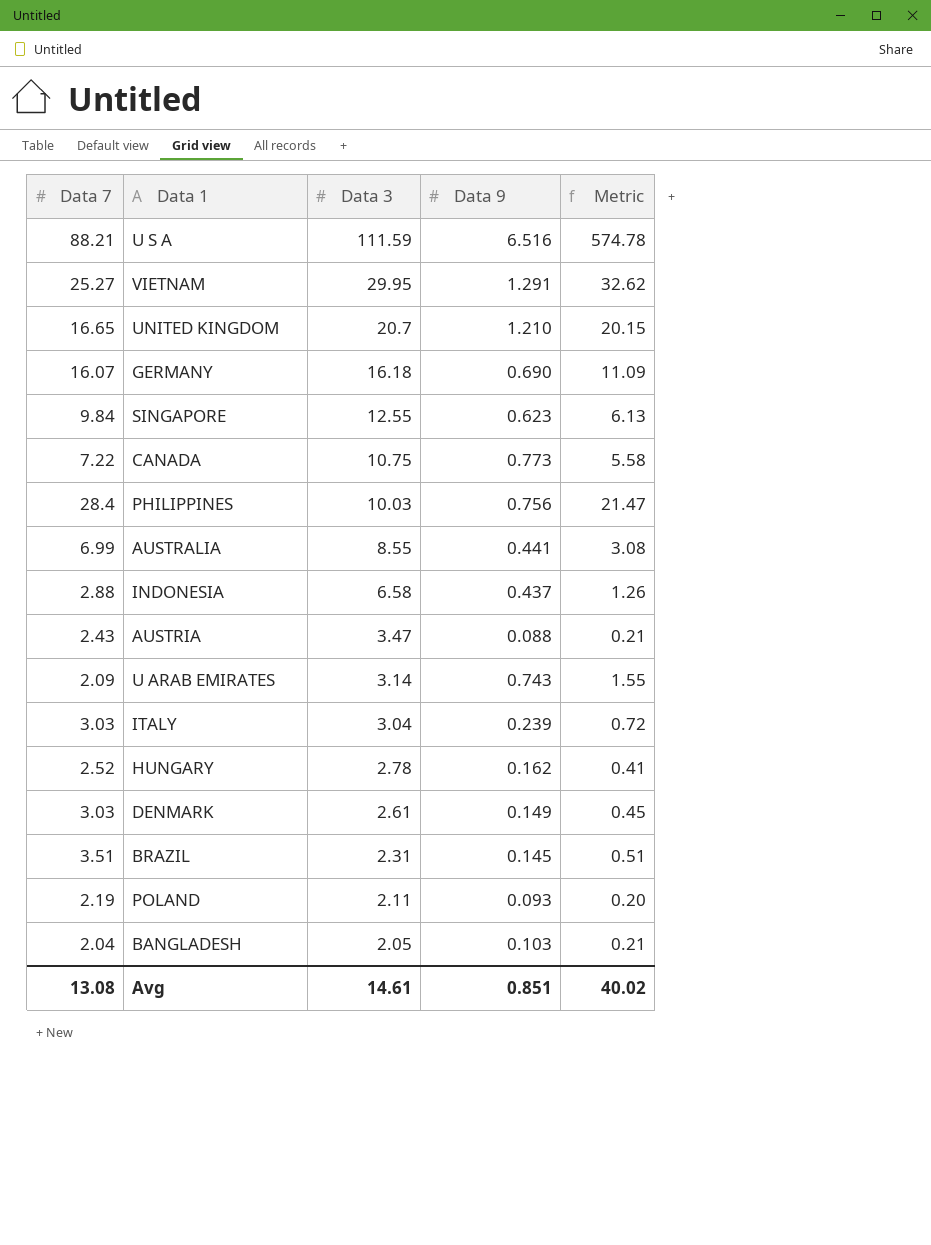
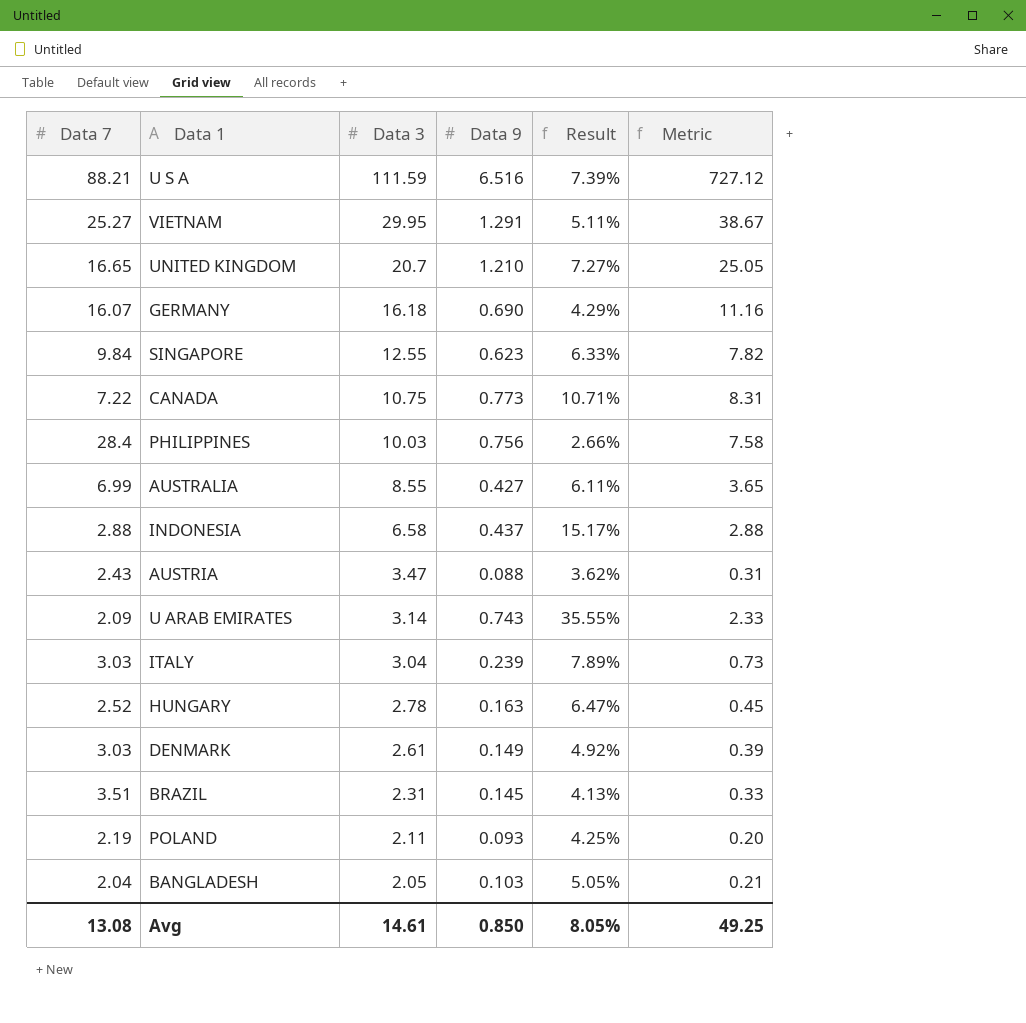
column Result | formula: none -> [Data 9] / [Data 7]
column Metric | formula: [Data 7] * [Data 9] -> [Data 3] * [Data 9]
AUSTRALIA | Data 9: 0.441 -> 0.427
HUNGARY | Data 9: 0.162 -> 0.163
Avg | Data 9: 0.851 -> 0.850
Avg | Metric: 40.02 -> 49.25

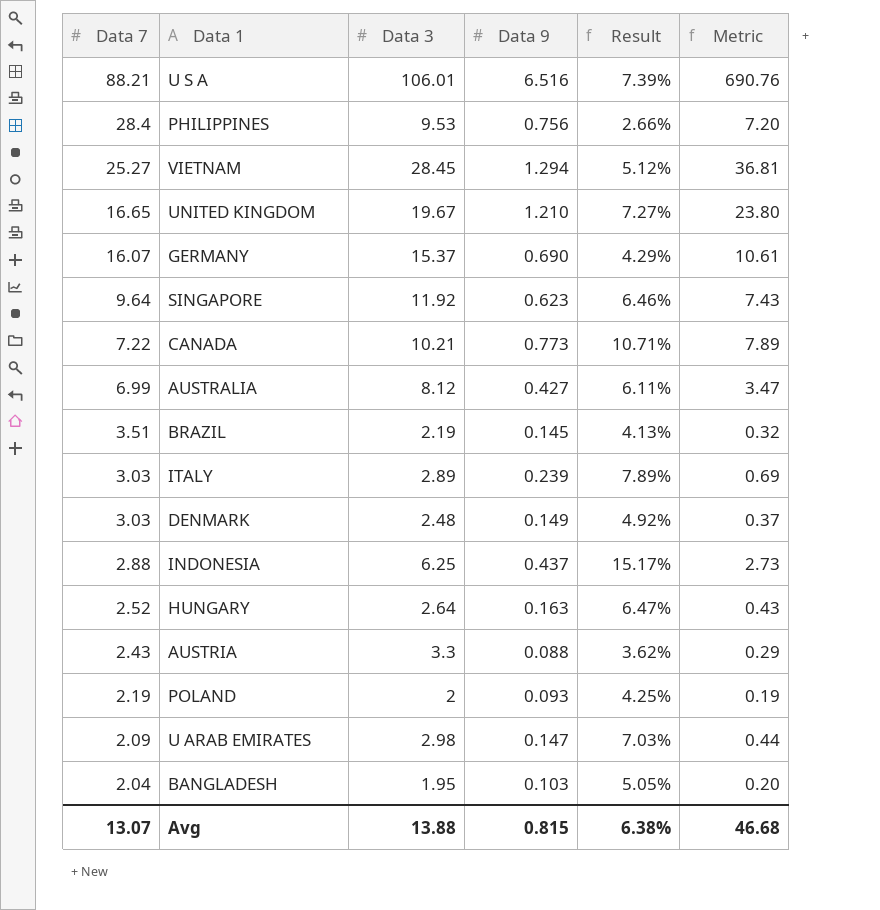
row order: Data 3 descending -> Data 7 descending
U S A | Data 3: 111.59 -> 106.01
U S A | Metric: 727.12 -> 690.76
PHILIPPINES | Data 3: 10.03 -> 9.53
PHILIPPINES | Metric: 7.58 -> 7.20
VIETNAM | Data 3: 29.95 -> 28.45
VIETNAM | Data 9: 1.291 -> 1.294
VIETNAM | Result: 5.11% -> 5.12%
VIETNAM | Metric: 38.67 -> 36.81
UNITED KINGDOM | Data 3: 20.7 -> 19.67
UNITED KINGDOM | Metric: 25.05 -> 23.80
GERMANY | Data 3: 16.18 -> 15.37
GERMANY | Metric: 11.16 -> 10.61
SINGAPORE | Data 7: 9.84 -> 9.64
SINGAPORE | Data 3: 12.55 -> 11.92
SINGAPORE | Result: 6.33% -> 6.46%
SINGAPORE | Metric: 7.82 -> 7.43
CANADA | Data 3: 10.75 -> 10.21
CANADA | Metric: 8.31 -> 7.89
AUSTRALIA | Data 3: 8.55 -> 8.12
AUSTRALIA | Metric: 3.65 -> 3.47
BRAZIL | Data 3: 2.31 -> 2.19
BRAZIL | Metric: 0.33 -> 0.32
ITALY | Data 3: 3.04 -> 2.89
ITALY | Metric: 0.73 -> 0.69
DENMARK | Data 3: 2.61 -> 2.48
DENMARK | Metric: 0.39 -> 0.37
INDONESIA | Data 3: 6.58 -> 6.25
INDONESIA | Metric: 2.88 -> 2.73
HUNGARY | Data 3: 2.78 -> 2.64
HUNGARY | Metric: 0.45 -> 0.43
AUSTRIA | Data 3: 3.47 -> 3.3
AUSTRIA | Metric: 0.31 -> 0.29
POLAND | Data 3: 2.11 -> 2
POLAND | Metric: 0.20 -> 0.19
U ARAB EMIRATES | Data 3: 3.14 -> 2.98
U ARAB EMIRATES | Data 9: 0.743 -> 0.147
U ARAB EMIRATES | Result: 35.55% -> 7.03%
U ARAB EMIRATES | Metric: 2.33 -> 0.44
BANGLADESH | Data 3: 2.05 -> 1.95
BANGLADESH | Metric: 0.21 -> 0.20
Avg | Data 7: 13.08 -> 13.07
Avg | Data 3: 14.61 -> 13.88
Avg | Data 9: 0.850 -> 0.815
Avg | Result: 8.05% -> 6.38%
Avg | Metric: 49.25 -> 46.68

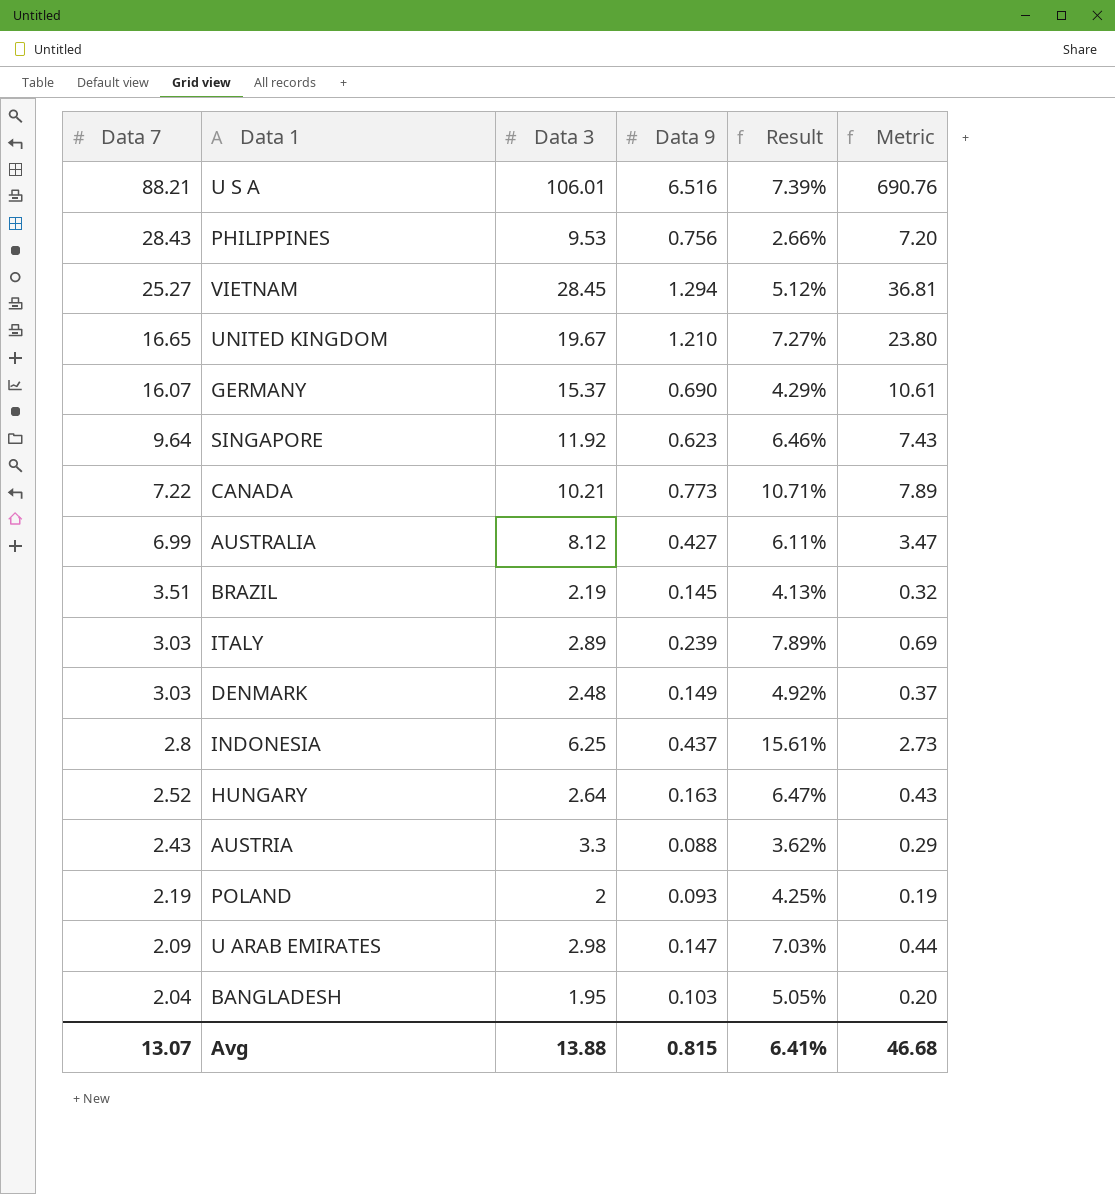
PHILIPPINES | Data 7: 28.4 -> 28.43
INDONESIA | Data 7: 2.88 -> 2.8
INDONESIA | Result: 15.17% -> 15.61%
Avg | Result: 6.38% -> 6.41%

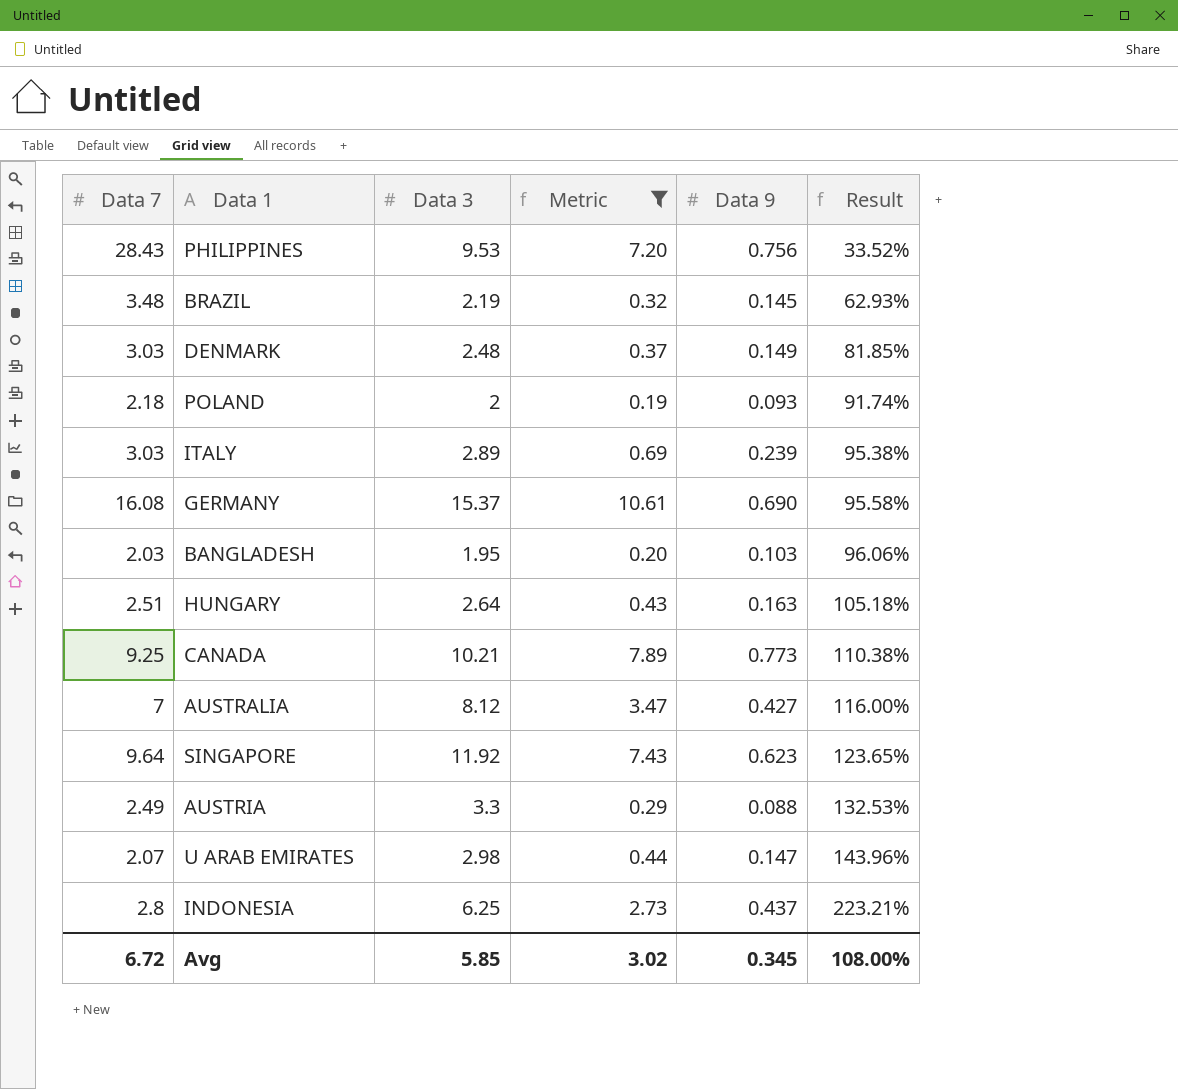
filter: none -> Metric <= 10.61
row order: Data 7 descending -> Result ascending
column Metric | position: 6 -> 4
column Result | formula: [Data 9] / [Data 7] -> [Data 3] / [Data 7]
BRAZIL | Data 7: 3.51 -> 3.48
POLAND | Data 7: 2.19 -> 2.18
GERMANY | Data 7: 16.07 -> 16.08
BANGLADESH | Data 7: 2.04 -> 2.03
HUNGARY | Data 7: 2.52 -> 2.51
CANADA | Data 7: 7.22 -> 9.25
AUSTRALIA | Data 7: 6.99 -> 7
AUSTRIA | Data 7: 2.43 -> 2.49
U ARAB EMIRATES | Data 7: 2.09 -> 2.07
Avg | Data 7: 13.07 -> 6.72
Avg | Data 3: 13.88 -> 5.85
Avg | Metric: 46.68 -> 3.02
Avg | Data 9: 0.815 -> 0.345
Avg | Result: 6.41% -> 108.00%

